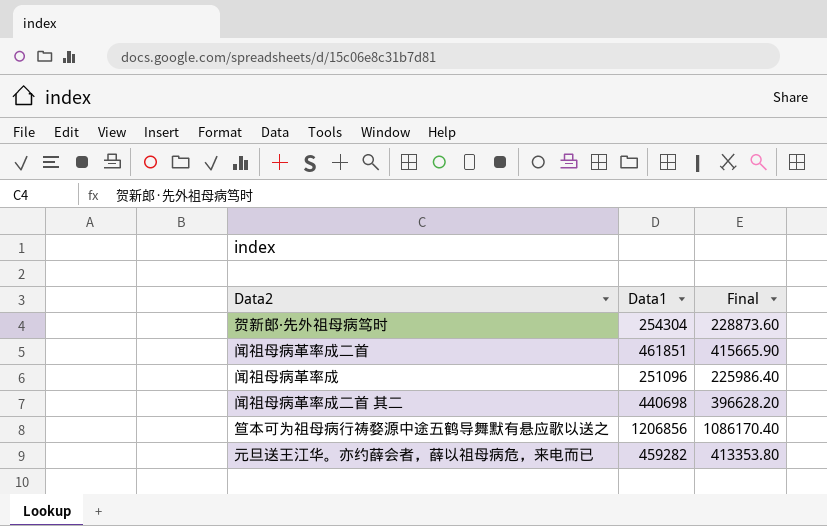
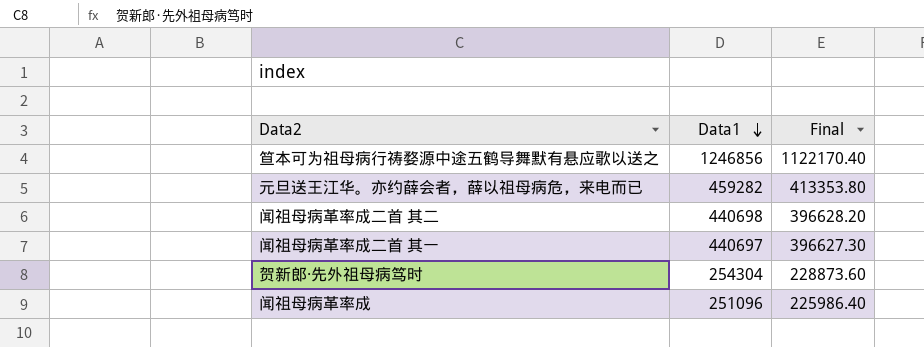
row order: none -> Data1 descending
row 闻祖母病革率成二首: 461851 | 415665.90 -> none
笪本可为祖母病行祷婺源中途五鹤导舞默有悬应歌以送之 | Data1: 1206856 -> 1246856
笪本可为祖母病行祷婺源中途五鹤导舞默有悬应歌以送之 | Final: 1086170.40 -> 1122170.40
row 闻祖母病革率成二首 其一: none -> 440697 | 396627.30

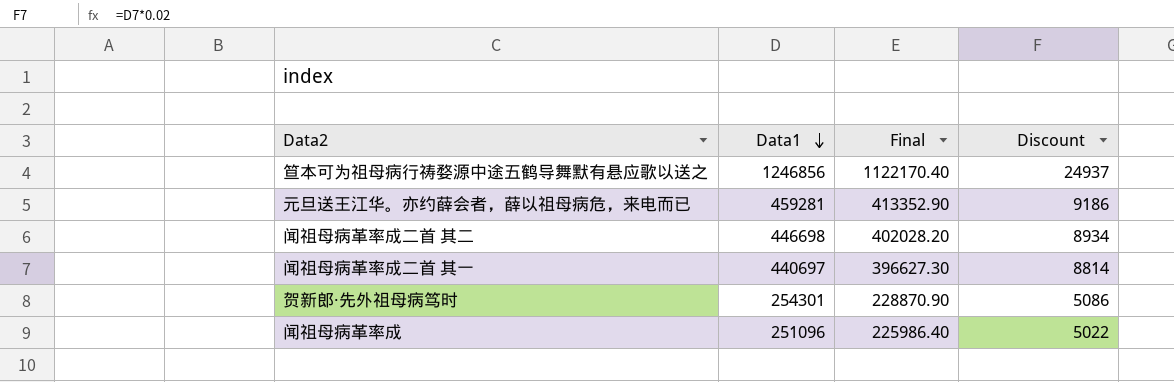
column Discount | formula: none -> [Data1] * 0.02
元旦送王江华。亦约薛会者，薛以祖母病危，来电而已 | Data1: 459282 -> 459281
元旦送王江华。亦约薛会者，薛以祖母病危，来电而已 | Final: 413353.80 -> 413352.90
闻祖母病革率成二首 其二 | Data1: 440698 -> 446698
闻祖母病革率成二首 其二 | Final: 396628.20 -> 402028.20
贺新郎·先外祖母病笃时 | Data1: 254304 -> 254301
贺新郎·先外祖母病笃时 | Final: 228873.60 -> 228870.90

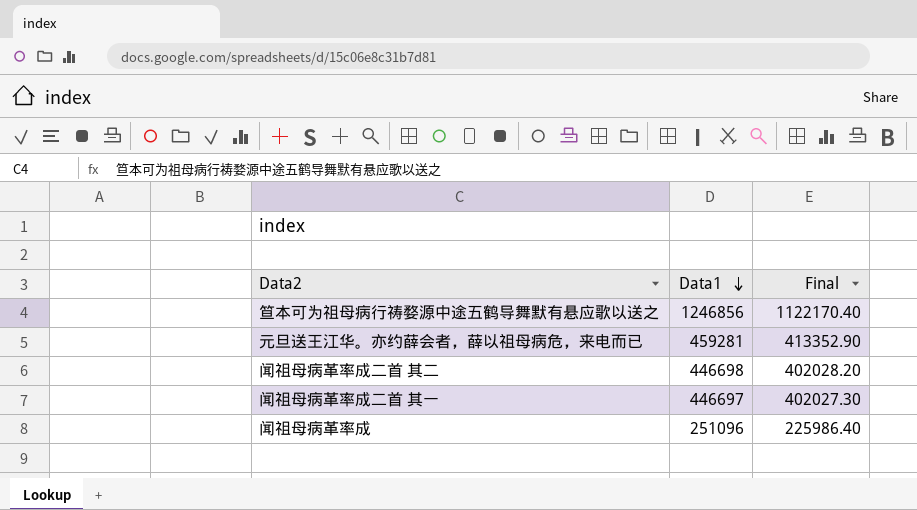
column Discount | formula: [Data1] * 0.02 -> none
row 贺新郎·先外祖母病笃时: 254301 | 228870.90 | 5086 -> none
闻祖母病革率成二首 其一 | Data1: 440697 -> 446697
闻祖母病革率成二首 其一 | Final: 396627.30 -> 402027.30

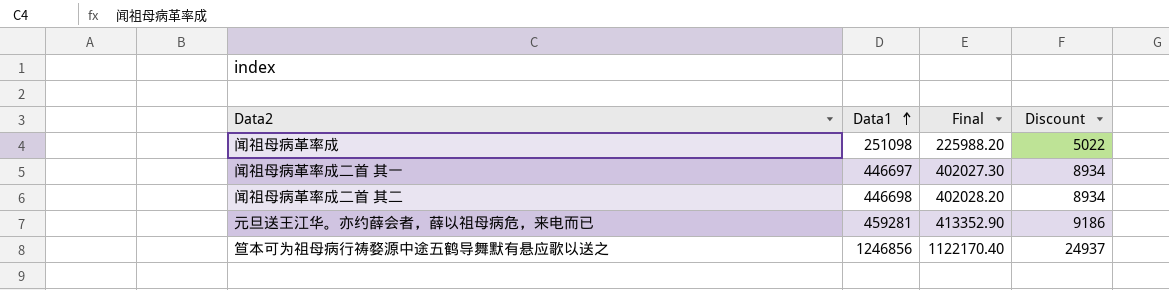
row order: Data1 descending -> Data1 ascending
column Discount | formula: none -> [Data1] * 0.02
闻祖母病革率成 | Data1: 251096 -> 251098
闻祖母病革率成 | Final: 225986.40 -> 225988.20

